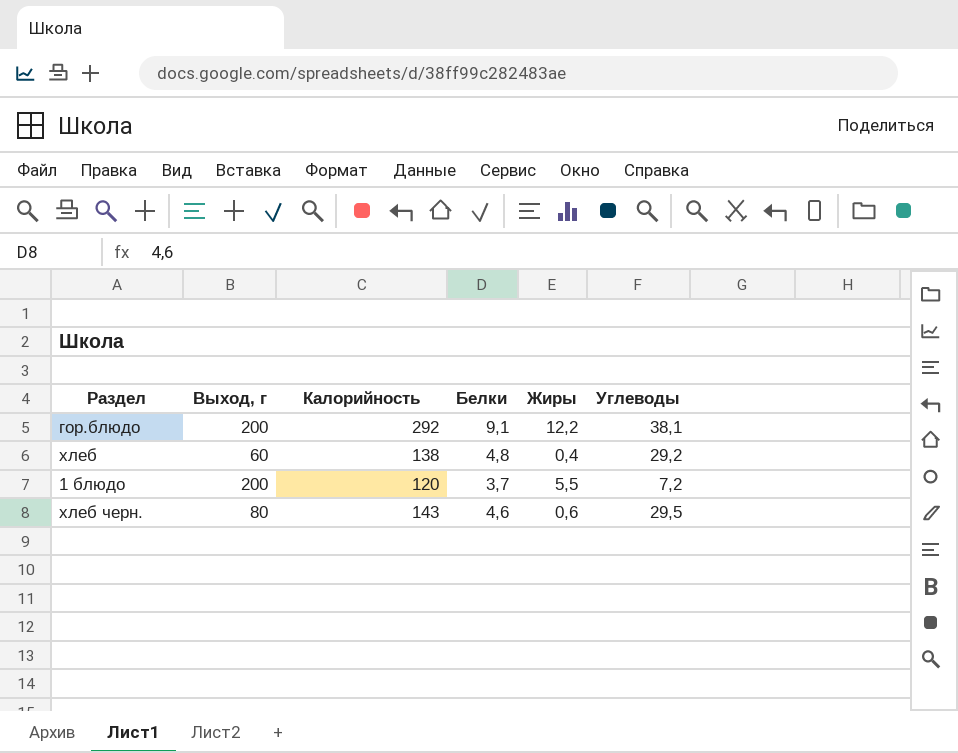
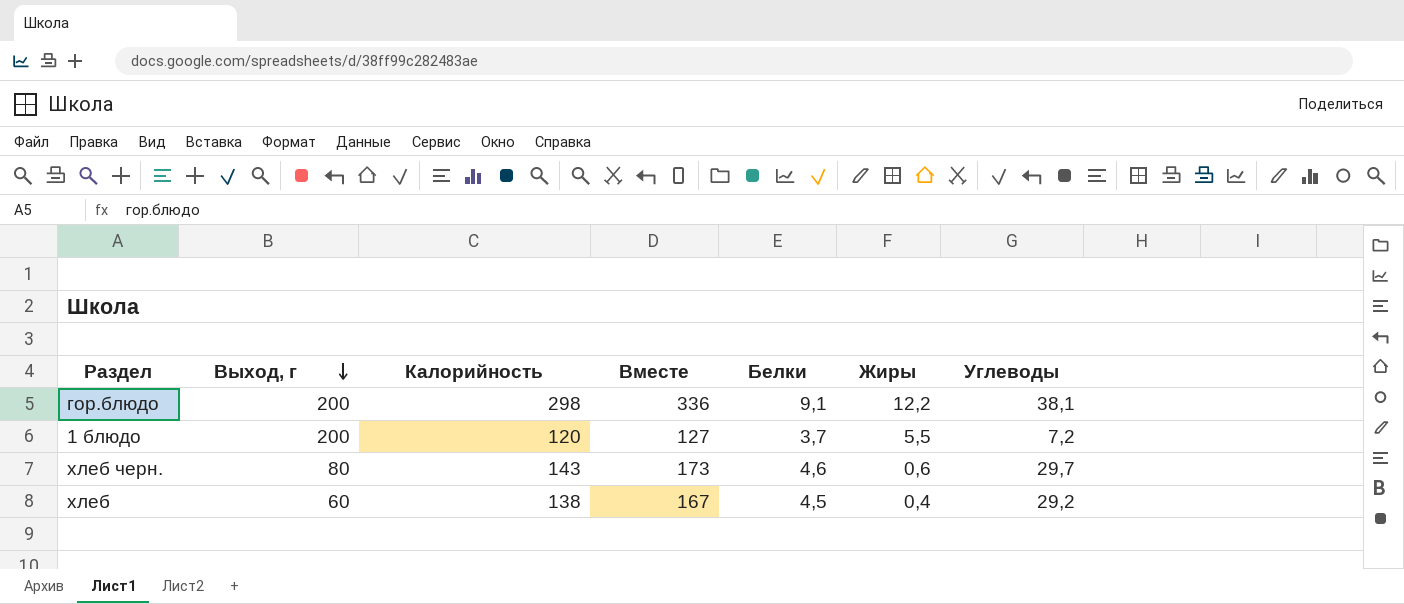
row order: none -> Выход, г descending
column Вместе | formula: none -> [Калорийность] + [Углеводы]
гор.блюдо | Калорийность: 292 -> 298
хлеб черн. | Углеводы: 29,5 -> 29,7
хлеб | Белки: 4,8 -> 4,5

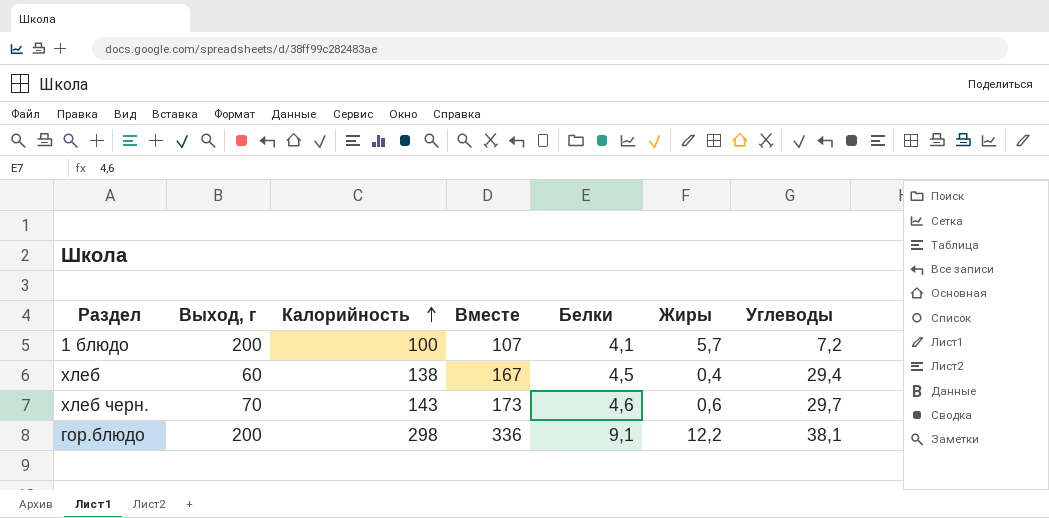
row order: Выход, г descending -> Калорийность ascending
1 блюдо | Калорийность: 120 -> 100
1 блюдо | Вместе: 127 -> 107
1 блюдо | Белки: 3,7 -> 4,1
1 блюдо | Жиры: 5,5 -> 5,7
хлеб | Углеводы: 29,2 -> 29,4
хлеб черн. | Выход, г: 80 -> 70

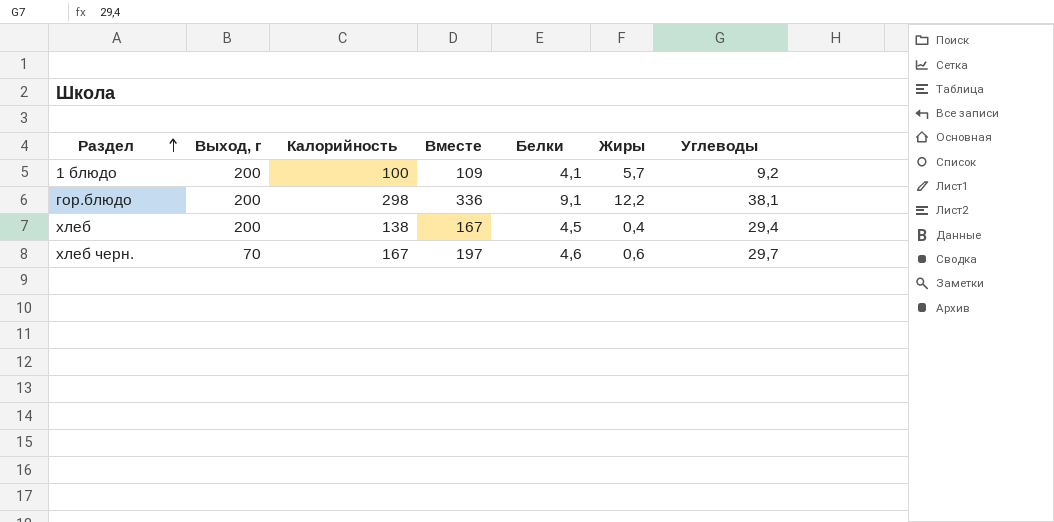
row order: Калорийность ascending -> Раздел ascending
1 блюдо | Вместе: 107 -> 109
1 блюдо | Углеводы: 7,2 -> 9,2
хлеб | Выход, г: 60 -> 200
хлеб черн. | Калорийность: 143 -> 167
хлеб черн. | Вместе: 173 -> 197

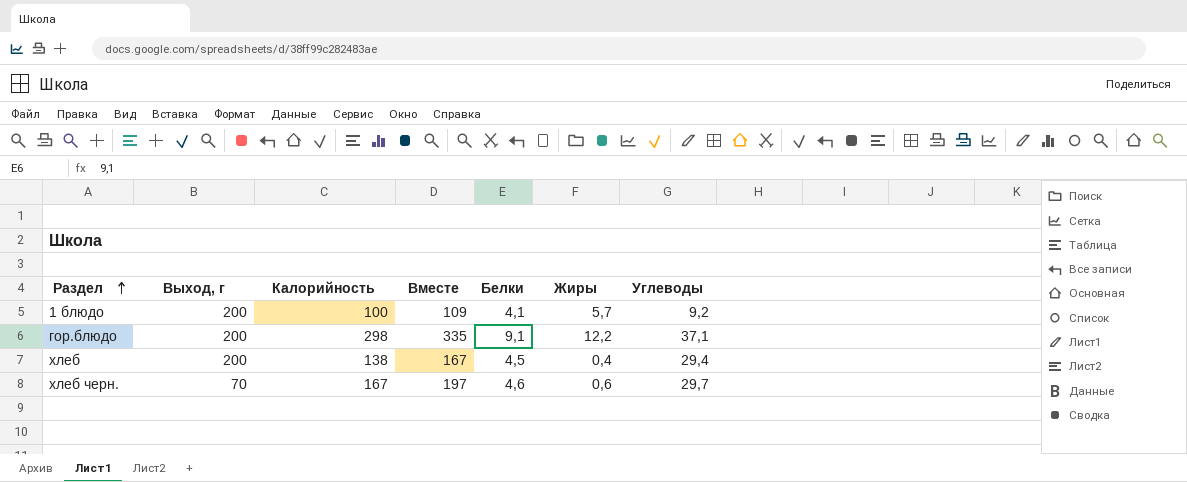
гор.блюдо | Вместе: 336 -> 335
гор.блюдо | Углеводы: 38,1 -> 37,1

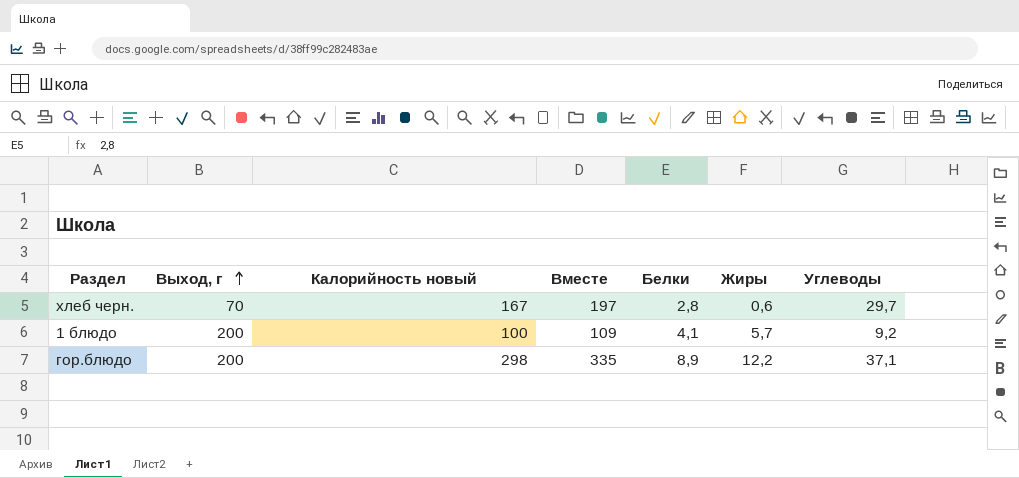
row order: Раздел ascending -> Выход, г ascending
column name: Калорийность -> Калорийность новый
row хлеб: 200 | 138 | 167 | 4,5 | 0,4 | 29,4 -> none
хлеб черн. | Белки: 4,6 -> 2,8
гор.блюдо | Белки: 9,1 -> 8,9

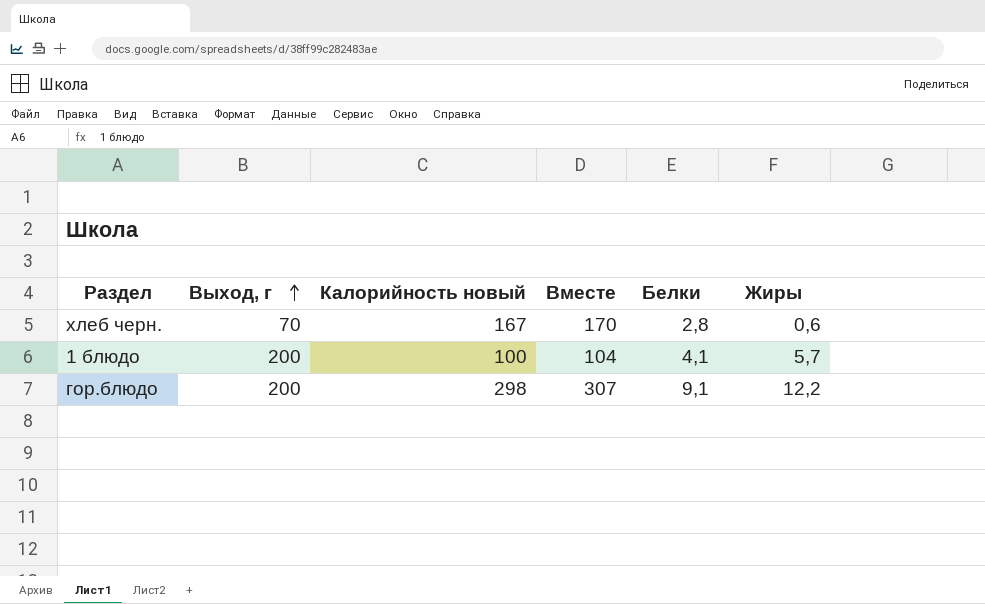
column Углеводы | position: 7 -> none
column Вместе | formula: [Калорийность новый] + [Углеводы] -> [Калорийность новый] + [Белки]
гор.блюдо | Белки: 8,9 -> 9,1

